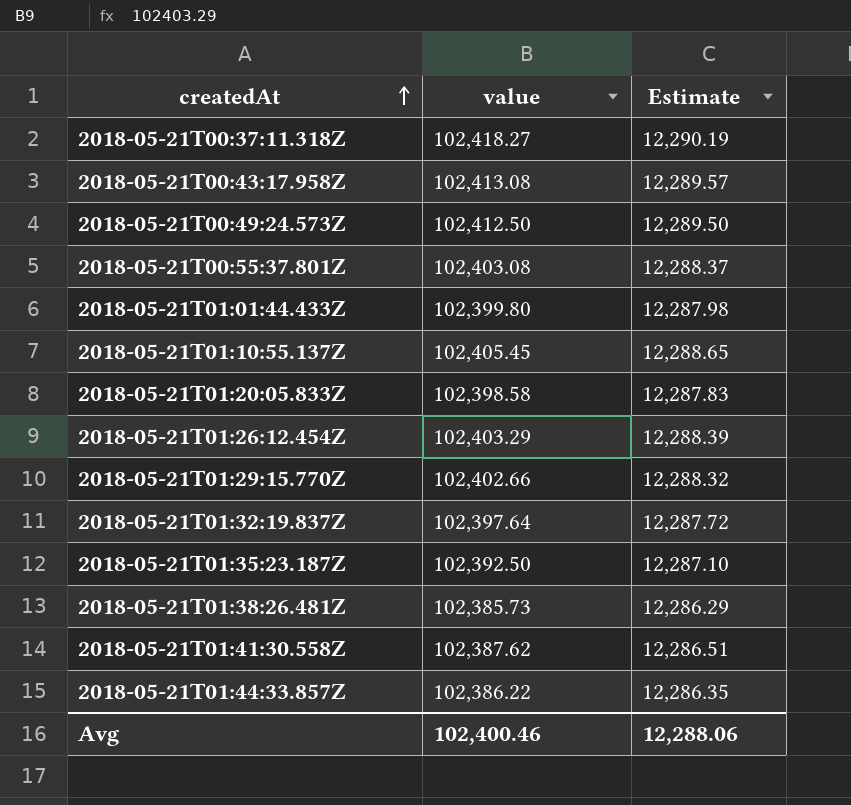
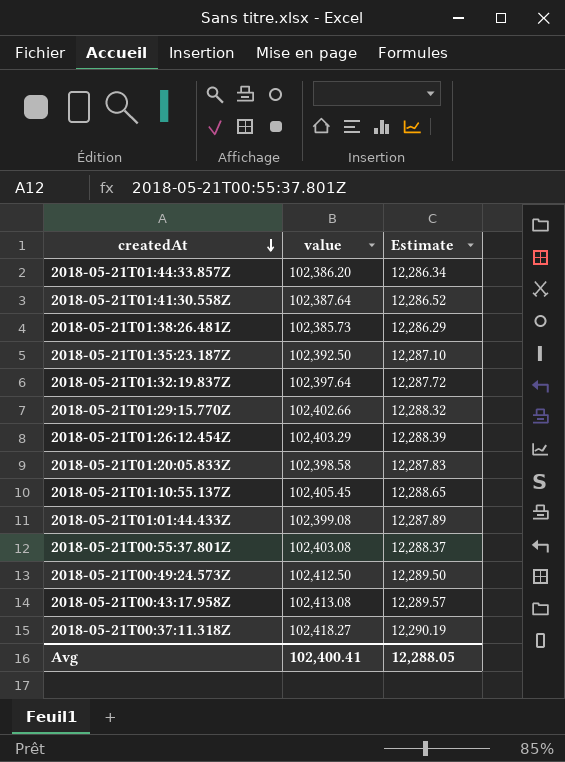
row order: createdAt ascending -> createdAt descending
2018-05-21T01:44:33.857Z | value: 102,386.22 -> 102,386.20
2018-05-21T01:44:33.857Z | Estimate: 12,286.35 -> 12,286.34
2018-05-21T01:41:30.558Z | value: 102,387.62 -> 102,387.64
2018-05-21T01:41:30.558Z | Estimate: 12,286.51 -> 12,286.52
2018-05-21T01:01:44.433Z | value: 102,399.80 -> 102,399.08
2018-05-21T01:01:44.433Z | Estimate: 12,287.98 -> 12,287.89
Avg | value: 102,400.46 -> 102,400.41
Avg | Estimate: 12,288.06 -> 12,288.05

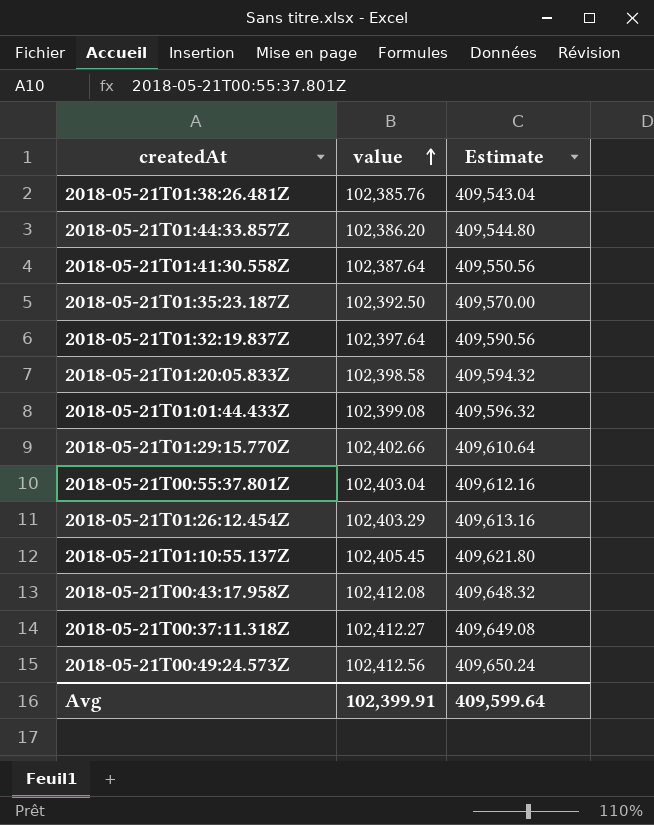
row order: createdAt descending -> value ascending
column Estimate | formula: [value] * 0.12 -> [value] * 4
2018-05-21T01:38:26.481Z | value: 102,385.73 -> 102,385.76
2018-05-21T00:55:37.801Z | value: 102,403.08 -> 102,403.04
2018-05-21T00:43:17.958Z | value: 102,413.08 -> 102,412.08
2018-05-21T00:37:11.318Z | value: 102,418.27 -> 102,412.27
2018-05-21T00:49:24.573Z | value: 102,412.50 -> 102,412.56
Avg | value: 102,400.41 -> 102,399.91
Avg | Estimate: 12,288.05 -> 409,599.64

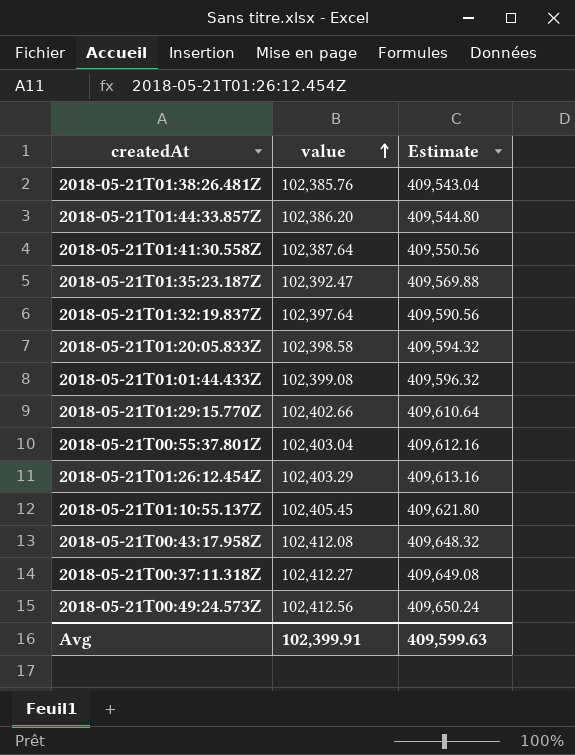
2018-05-21T01:35:23.187Z | value: 102,392.50 -> 102,392.47
2018-05-21T01:35:23.187Z | Estimate: 409,570.00 -> 409,569.88
Avg | Estimate: 409,599.64 -> 409,599.63

